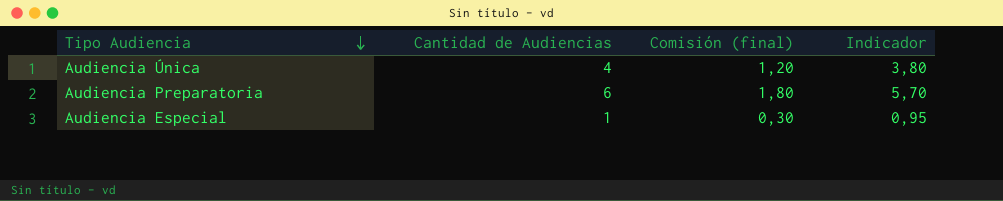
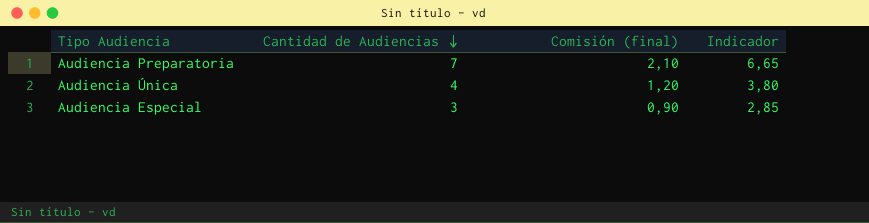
row order: Tipo Audiencia descending -> Cantidad de Audiencias descending
Audiencia Preparatoria | Cantidad de Audiencias: 6 -> 7
Audiencia Preparatoria | Comisión (final): 1,80 -> 2,10
Audiencia Preparatoria | Indicador: 5,70 -> 6,65
Audiencia Especial | Cantidad de Audiencias: 1 -> 3
Audiencia Especial | Comisión (final): 0,30 -> 0,90
Audiencia Especial | Indicador: 0,95 -> 2,85

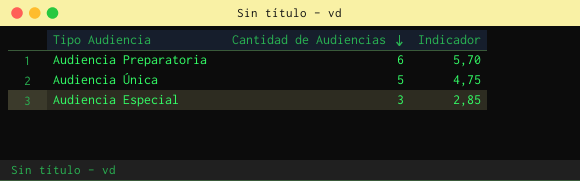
column Comisión (final) | formula: [Cantidad de Audiencias] * 0,3 -> none
Audiencia Preparatoria | Cantidad de Audiencias: 7 -> 6
Audiencia Preparatoria | Indicador: 6,65 -> 5,70
Audiencia Única | Cantidad de Audiencias: 4 -> 5
Audiencia Única | Indicador: 3,80 -> 4,75

